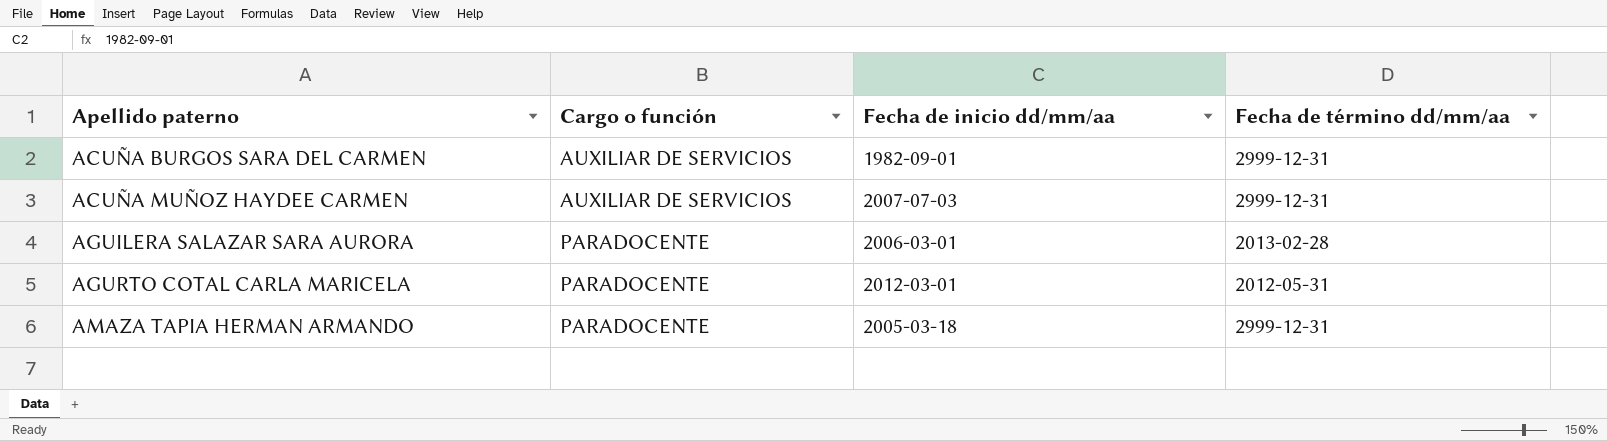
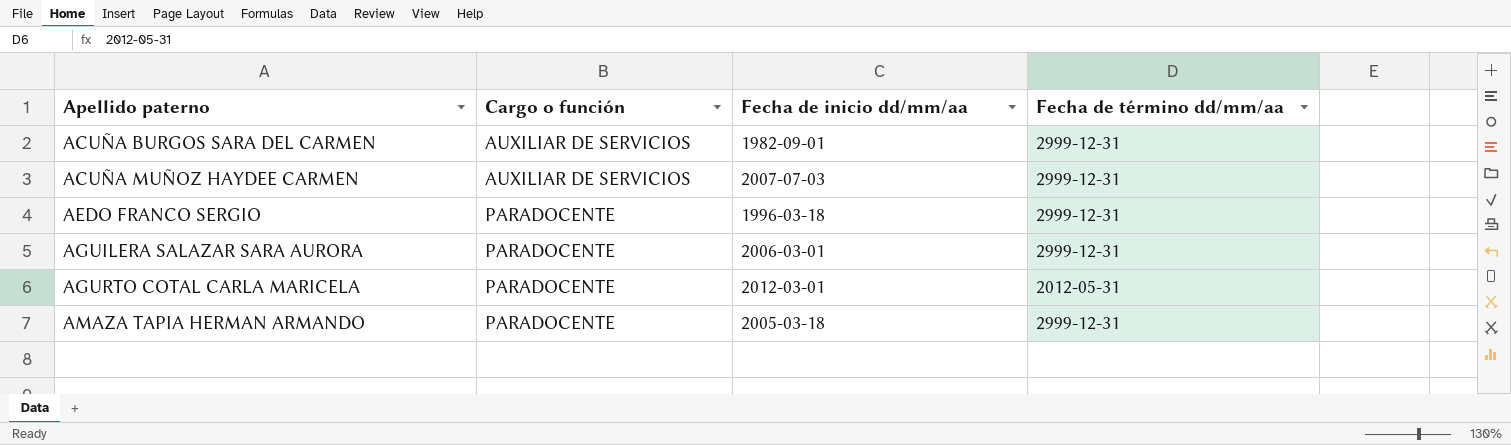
row AEDO FRANCO SERGIO: none -> PARADOCENTE | 1996-03-18 | 2999-12-31
AGUILERA SALAZAR SARA AURORA | Fecha de término dd/mm/aa: 2013-02-28 -> 2999-12-31

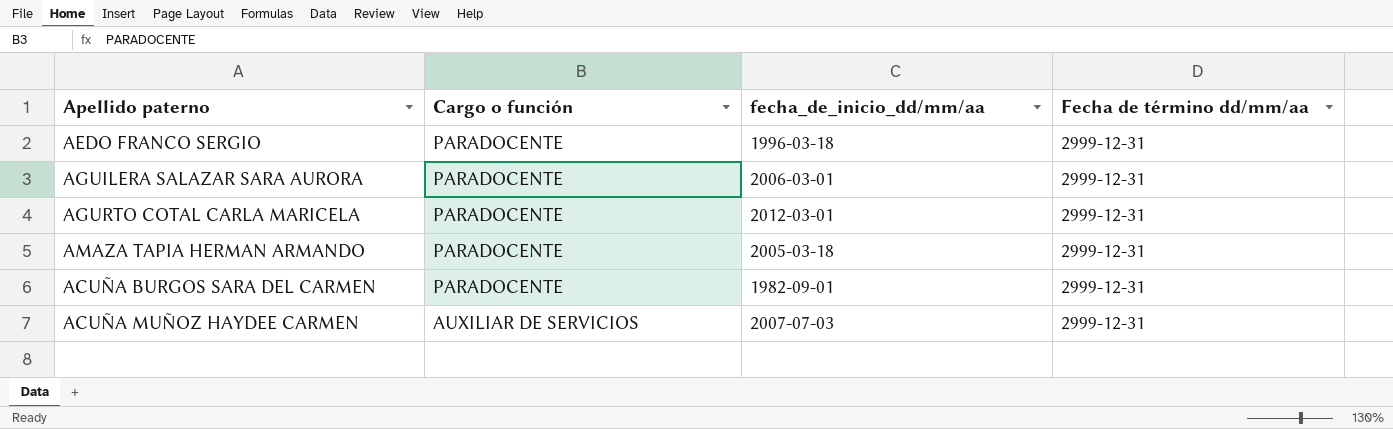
row order: Apellido paterno ascending -> Cargo o función descending
column name: Fecha de inicio dd/mm/aa -> fecha_de_inicio_dd/mm/aa
AGURTO COTAL CARLA MARICELA | Fecha de término dd/mm/aa: 2012-05-31 -> 2999-12-31
ACUÑA BURGOS SARA DEL CARMEN | Cargo o función: AUXILIAR DE SERVICIOS -> PARADOCENTE

